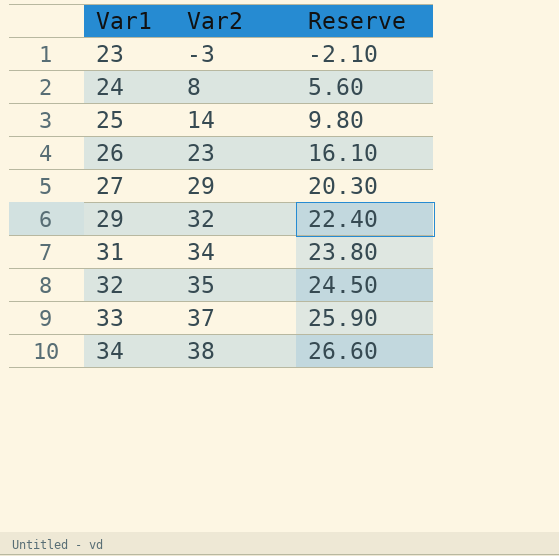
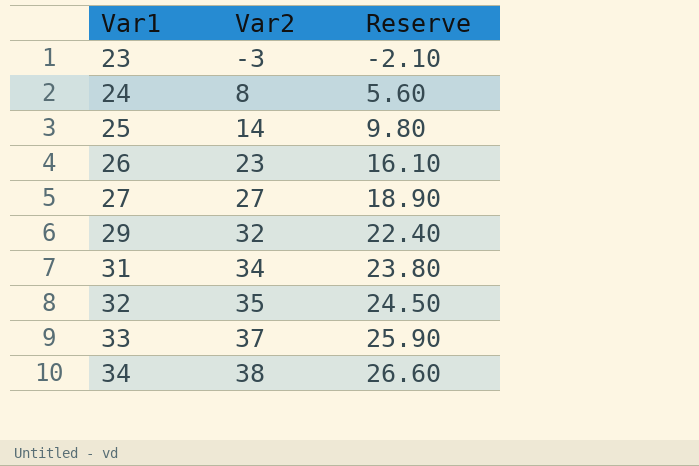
27 | Var2: 29 -> 27
27 | Reserve: 20.30 -> 18.90

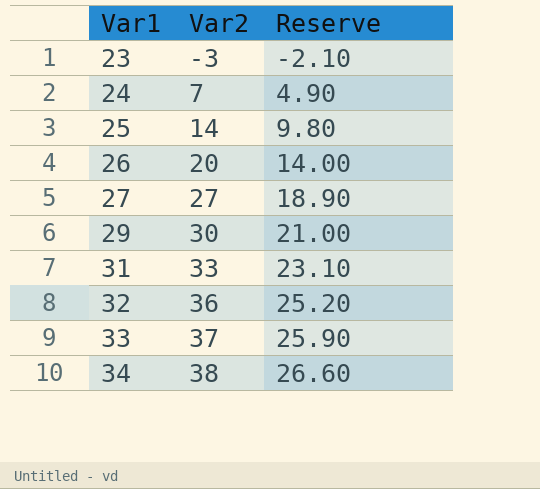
24 | Var2: 8 -> 7
24 | Reserve: 5.60 -> 4.90
26 | Var2: 23 -> 20
26 | Reserve: 16.10 -> 14.00
29 | Var2: 32 -> 30
29 | Reserve: 22.40 -> 21.00
31 | Var2: 34 -> 33
31 | Reserve: 23.80 -> 23.10
32 | Var2: 35 -> 36
32 | Reserve: 24.50 -> 25.20

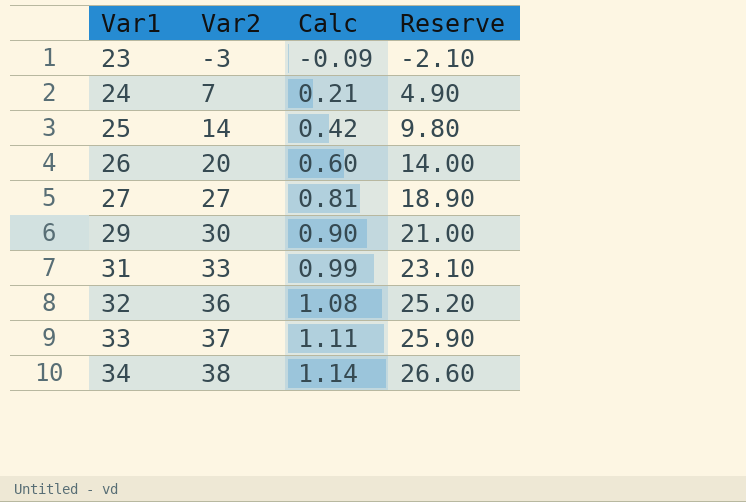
column Calc | formula: none -> [Var2] * 0.03

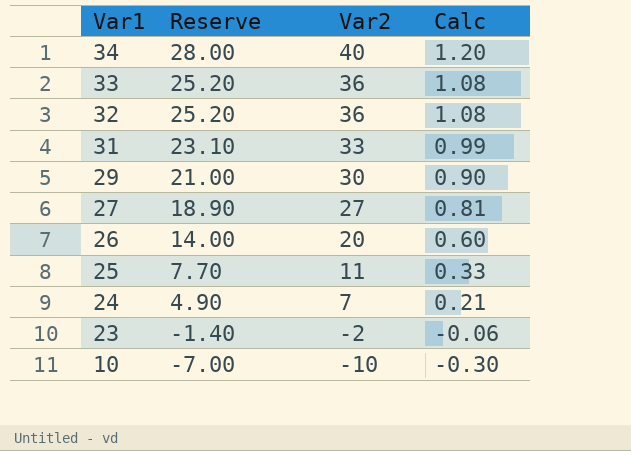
row order: Var1 ascending -> Var1 descending
column Reserve | position: 4 -> 2
34 | Reserve: 26.60 -> 28.00
34 | Var2: 38 -> 40
34 | Calc: 1.14 -> 1.20
33 | Reserve: 25.90 -> 25.20
33 | Var2: 37 -> 36
33 | Calc: 1.11 -> 1.08
25 | Reserve: 9.80 -> 7.70
25 | Var2: 14 -> 11
25 | Calc: 0.42 -> 0.33
23 | Reserve: -2.10 -> -1.40
23 | Var2: -3 -> -2
23 | Calc: -0.09 -> -0.06
row 10: none -> -7.00 | -10 | -0.30

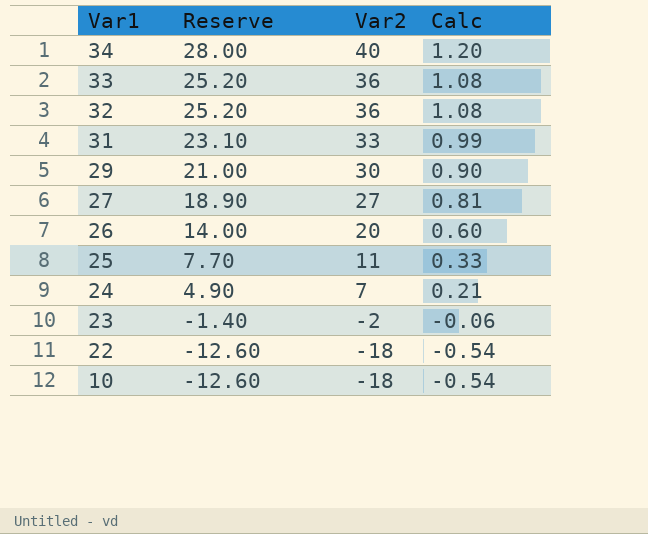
row 22: none -> -12.60 | -18 | -0.54
10 | Reserve: -7.00 -> -12.60
10 | Var2: -10 -> -18
10 | Calc: -0.30 -> -0.54

